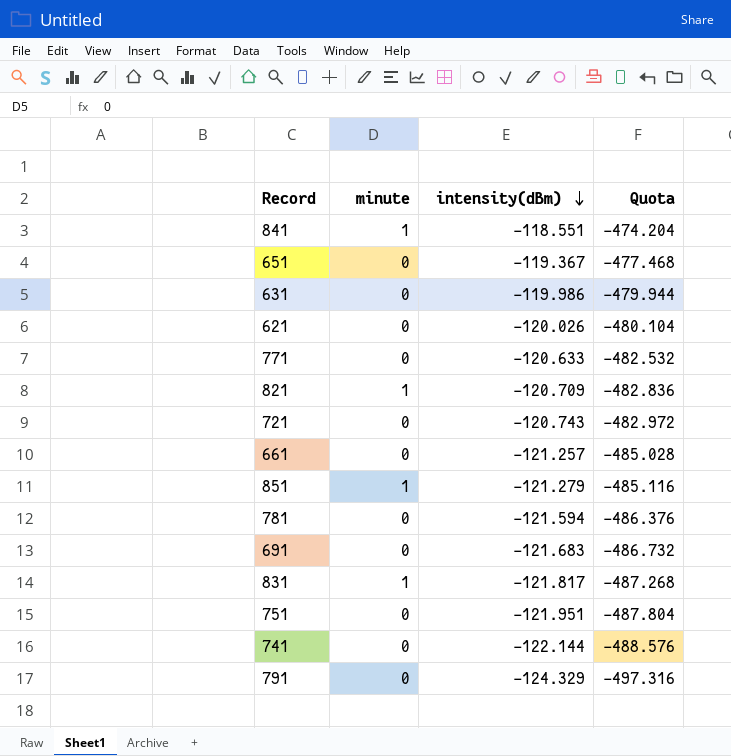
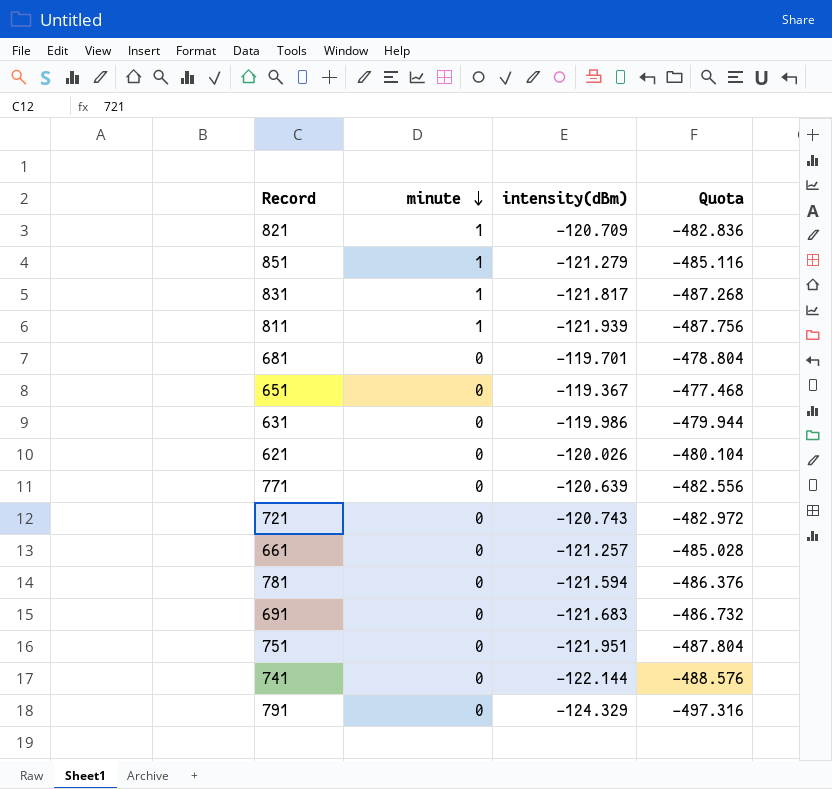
row order: intensity(dBm) descending -> minute descending
row 841: 1 | -118.551 | -474.204 -> none
row 811: none -> 1 | -121.939 | -487.756
row 681: none -> 0 | -119.701 | -478.804
771 | intensity(dBm): -120.633 -> -120.639
771 | Quota: -482.532 -> -482.556

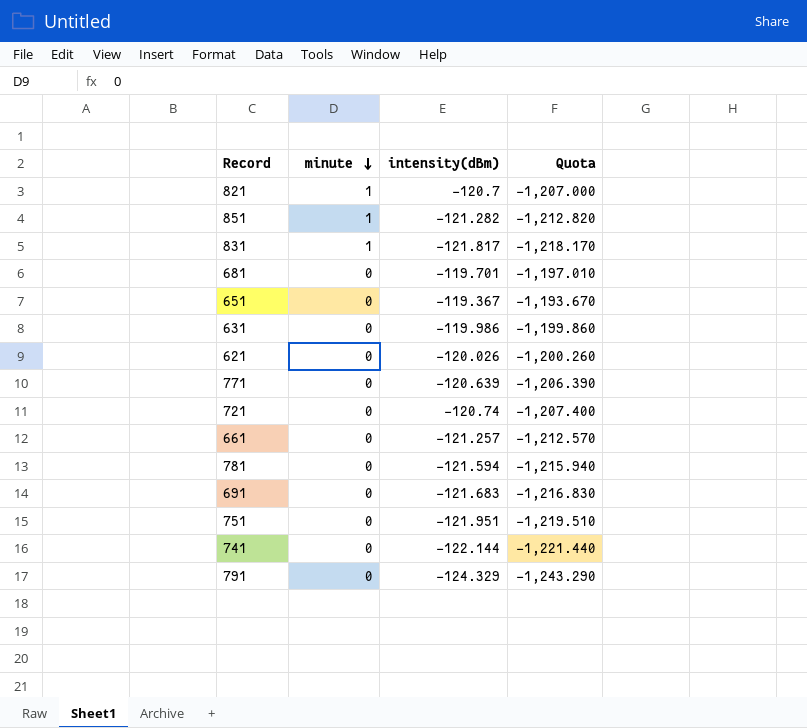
column Quota | formula: [intensity(dBm)] * 4 -> [intensity(dBm)] * 10
row 811: 1 | -121.939 | -487.756 -> none
821 | intensity(dBm): -120.709 -> -120.7
851 | intensity(dBm): -121.279 -> -121.282
721 | intensity(dBm): -120.743 -> -120.74

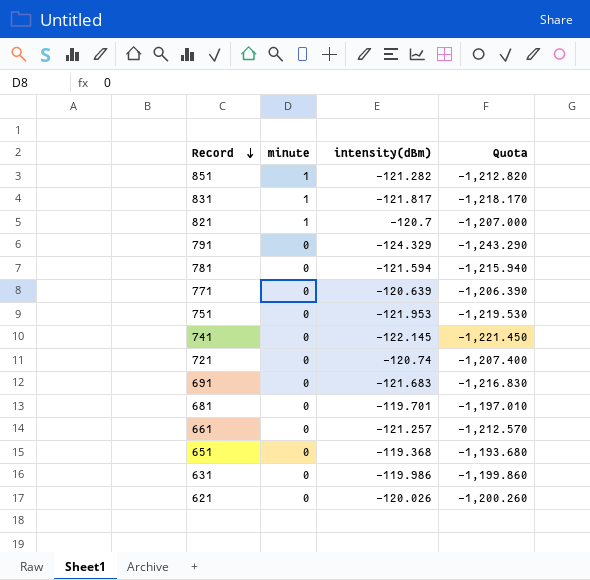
row order: minute descending -> Record descending
751 | intensity(dBm): -121.951 -> -121.953
751 | Quota: -1,219.510 -> -1,219.530
741 | intensity(dBm): -122.144 -> -122.145
741 | Quota: -1,221.440 -> -1,221.450
651 | intensity(dBm): -119.367 -> -119.368
651 | Quota: -1,193.670 -> -1,193.680

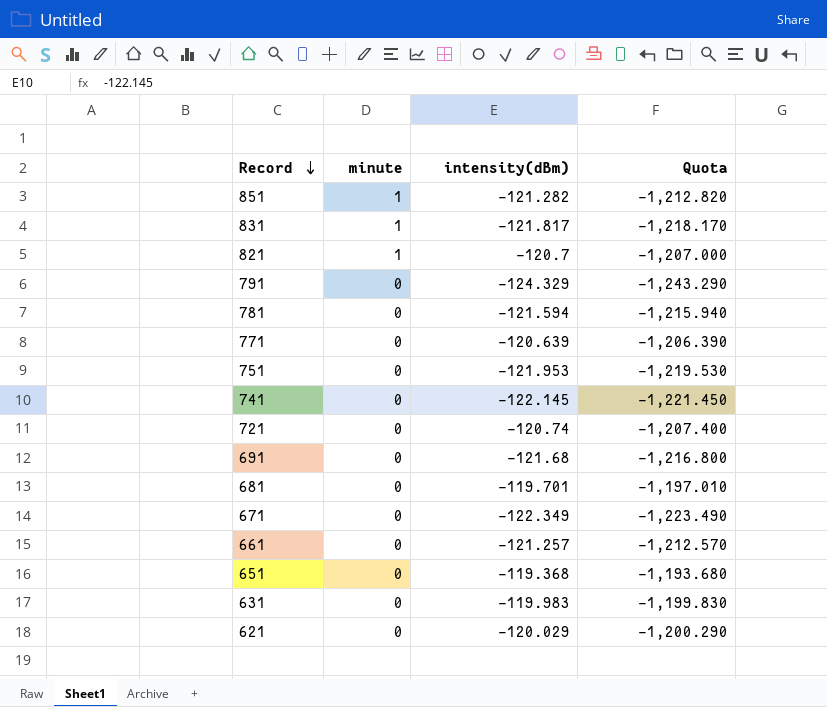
691 | intensity(dBm): -121.683 -> -121.68
691 | Quota: -1,216.830 -> -1,216.800
row 671: none -> 0 | -122.349 | -1,223.490
631 | intensity(dBm): -119.986 -> -119.983
631 | Quota: -1,199.860 -> -1,199.830
621 | intensity(dBm): -120.026 -> -120.029
621 | Quota: -1,200.260 -> -1,200.290

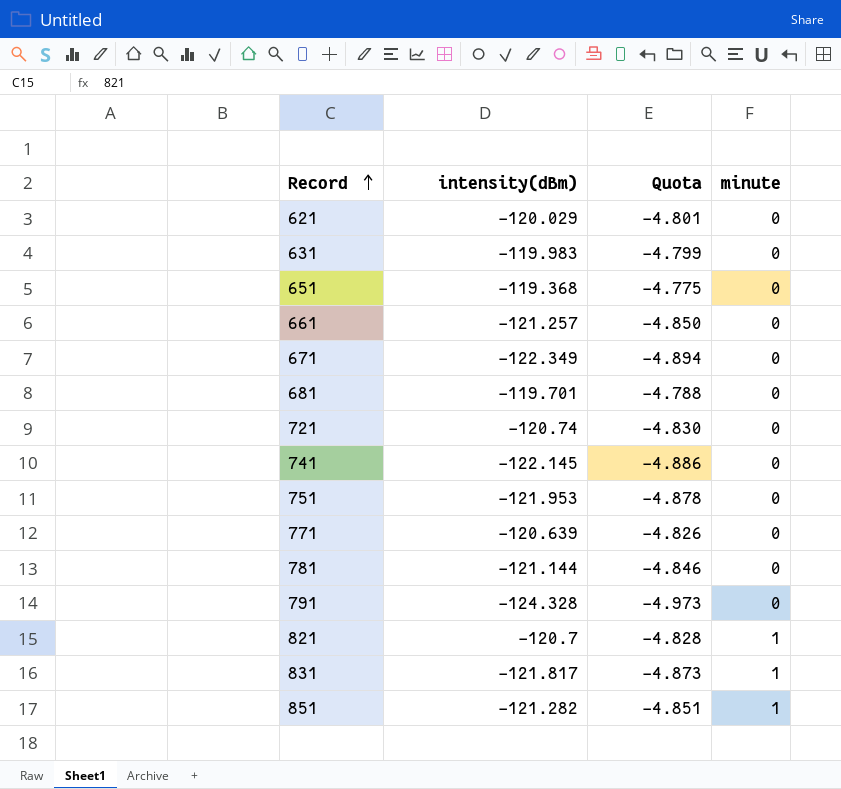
row order: Record descending -> Record ascending
column Quota | formula: [intensity(dBm)] * 10 -> [intensity(dBm)] * 0.04
column minute | position: 2 -> 4
row 691: 0 | -121.68 | -1,216.800 -> none
781 | intensity(dBm): -121.594 -> -121.144
791 | intensity(dBm): -124.329 -> -124.328

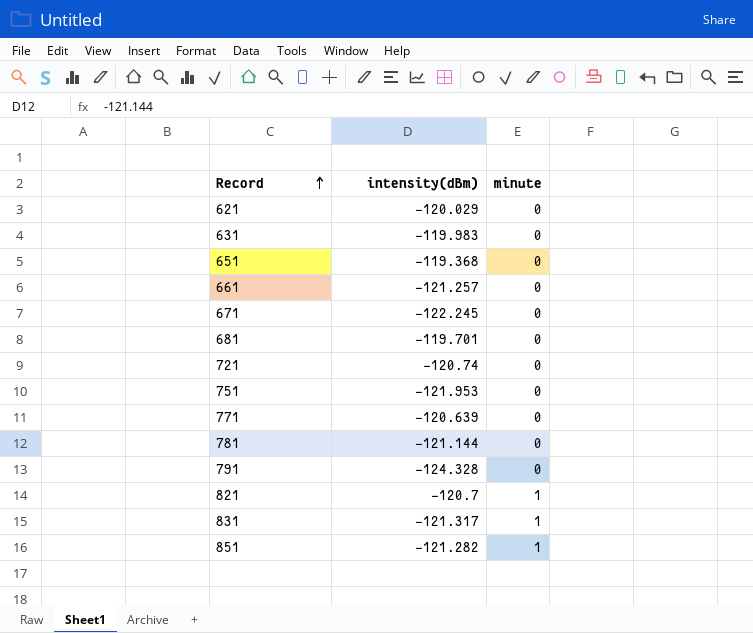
column Quota | formula: [intensity(dBm)] * 0.04 -> none
row 741: -122.145 | -4.886 | 0 -> none
671 | intensity(dBm): -122.349 -> -122.245
831 | intensity(dBm): -121.817 -> -121.317

